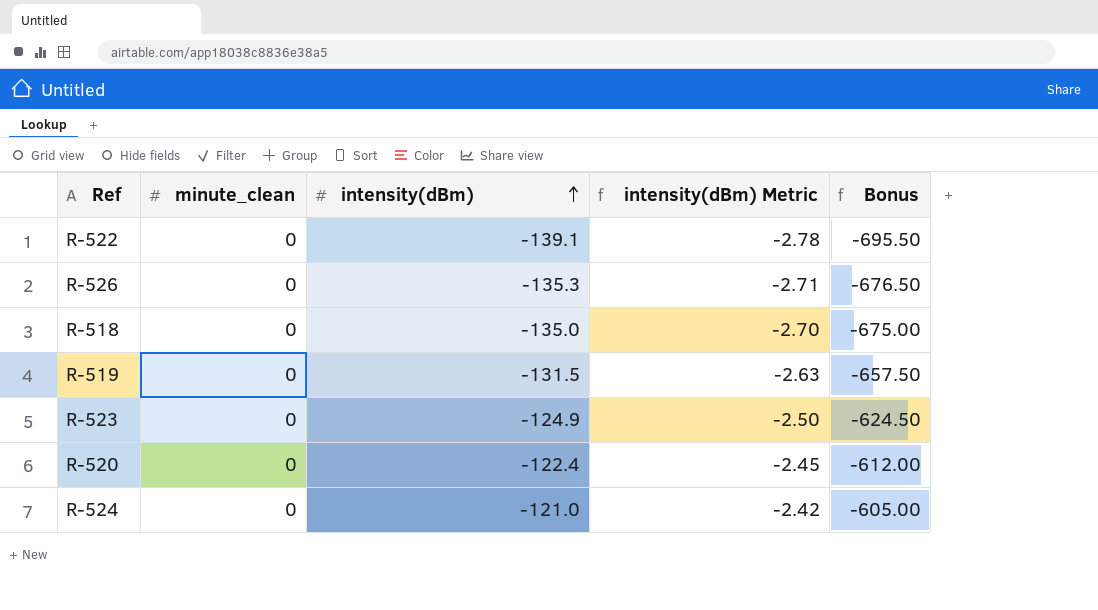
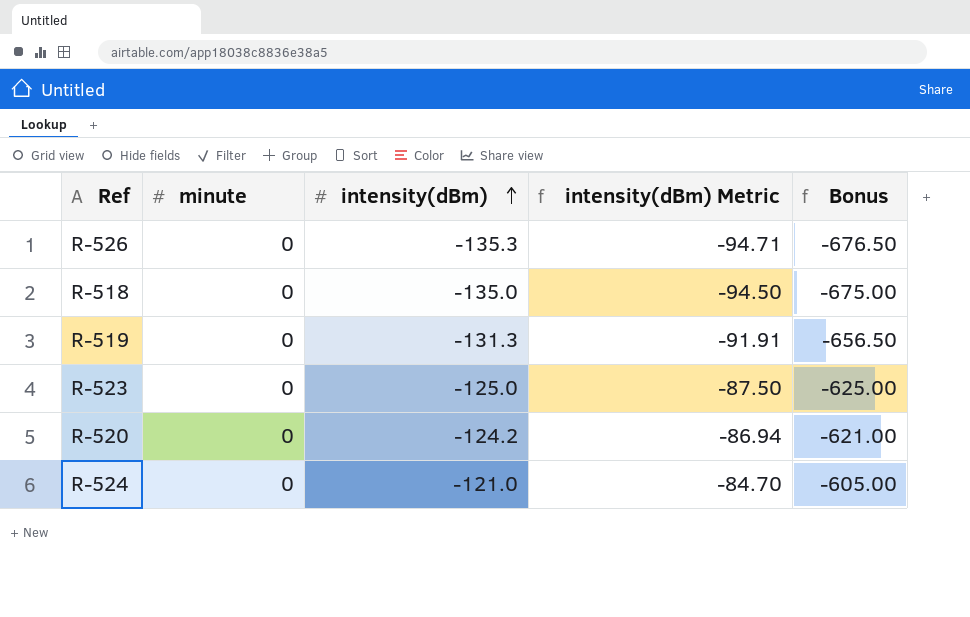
column name: minute_clean -> minute
column intensity(dBm) Metric | formula: [intensity(dBm)] * 0.02 -> [intensity(dBm)] * 0.7
row R-522: 0 | -139.1 | -2.78 | -695.50 -> none
R-519 | intensity(dBm): -131.5 -> -131.3
R-519 | Bonus: -657.50 -> -656.50
R-523 | intensity(dBm): -124.9 -> -125.0
R-523 | Bonus: -624.50 -> -625.00
R-520 | intensity(dBm): -122.4 -> -124.2
R-520 | Bonus: -612.00 -> -621.00

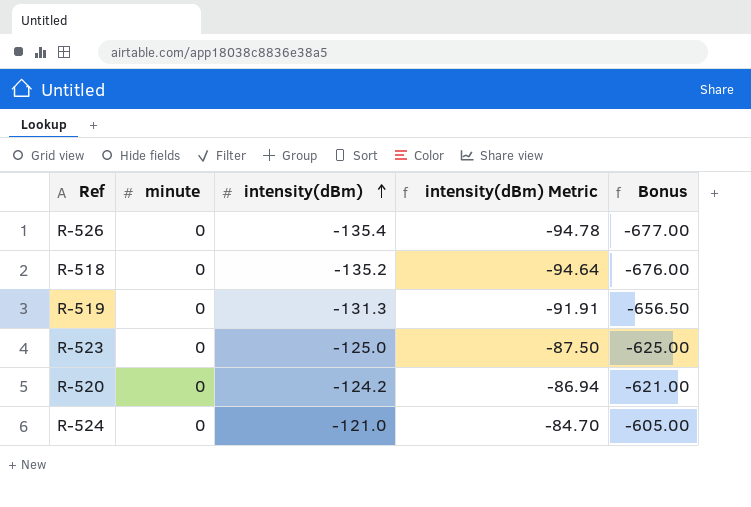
R-526 | intensity(dBm): -135.3 -> -135.4
R-526 | intensity(dBm) Metric: -94.71 -> -94.78
R-526 | Bonus: -676.50 -> -677.00
R-518 | intensity(dBm): -135.0 -> -135.2
R-518 | intensity(dBm) Metric: -94.50 -> -94.64
R-518 | Bonus: -675.00 -> -676.00

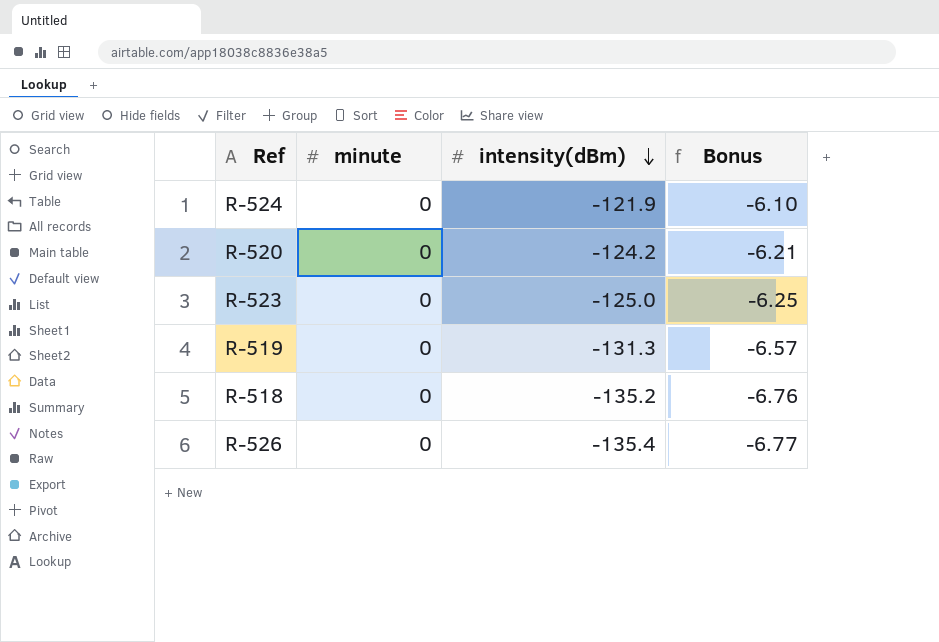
row order: intensity(dBm) ascending -> intensity(dBm) descending
column intensity(dBm) Metric | formula: [intensity(dBm)] * 0.7 -> none
column Bonus | formula: [intensity(dBm)] * 5 -> [intensity(dBm)] * 0.05
R-524 | intensity(dBm): -121.0 -> -121.9

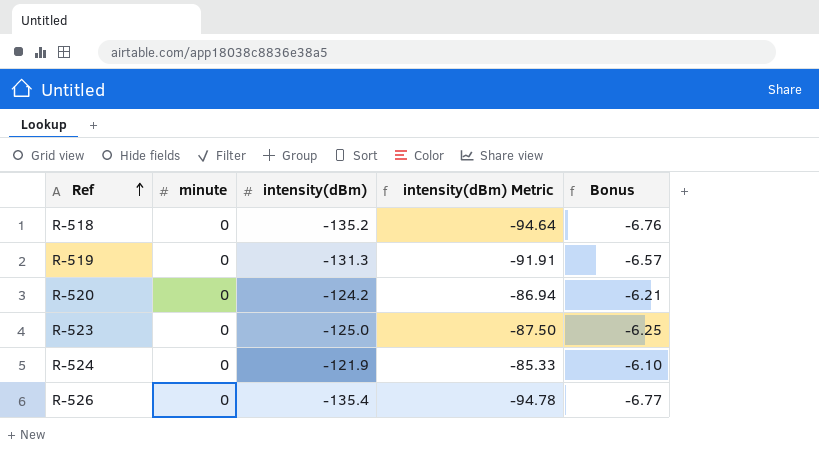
row order: intensity(dBm) descending -> Ref ascending
column intensity(dBm) Metric | formula: none -> [intensity(dBm)] * 0.7

